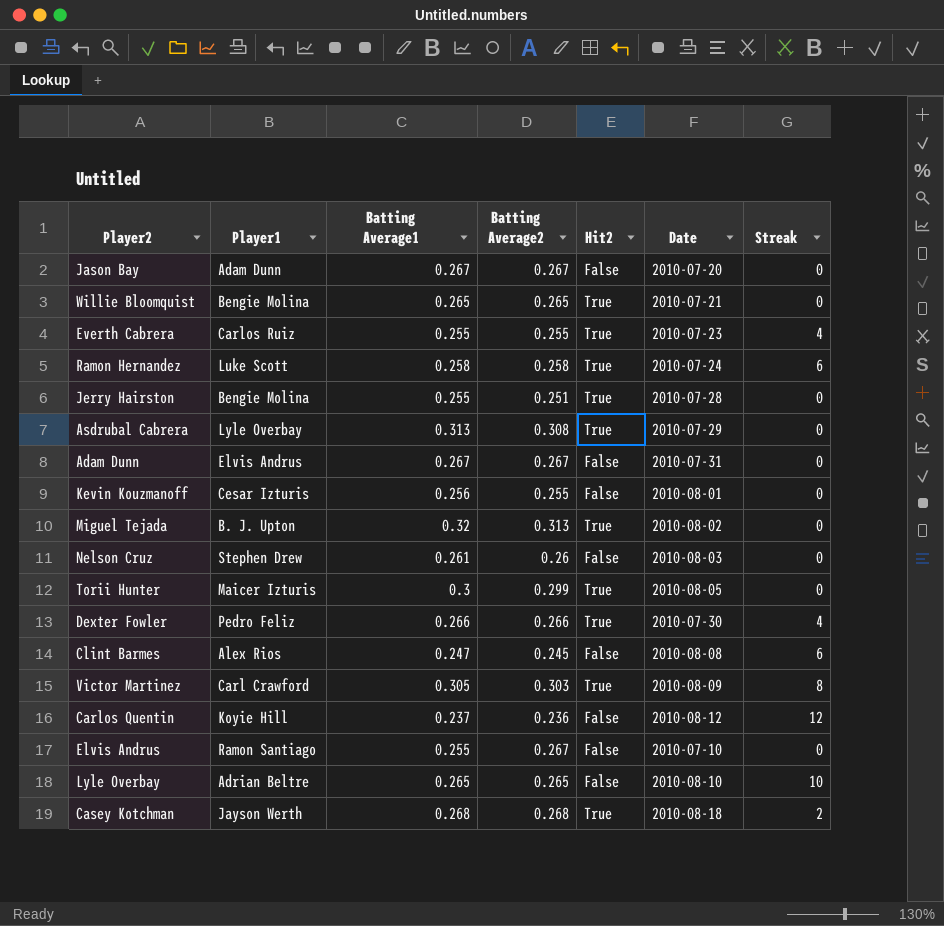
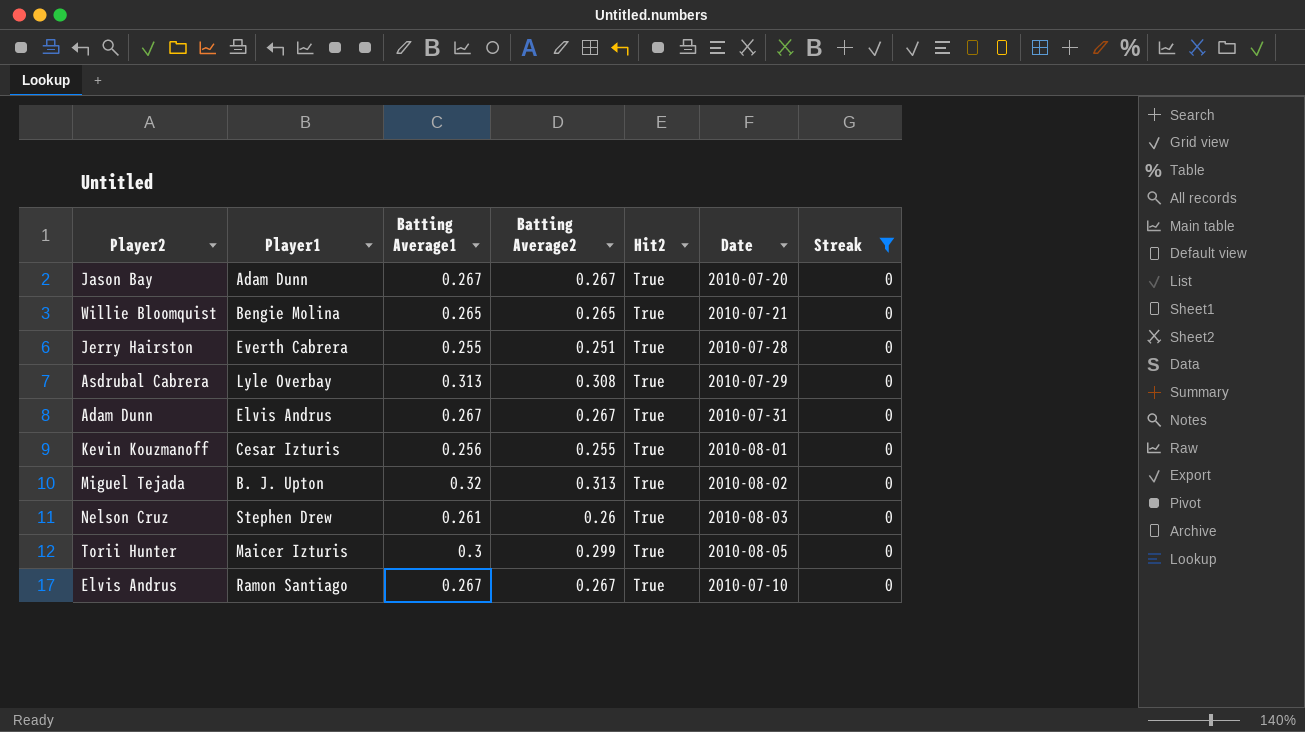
filter: none -> Streak = 0
Jason Bay | Hit2: False -> True
Jerry Hairston | Player1: Bengie Molina -> Everth Cabrera
Adam Dunn | Hit2: False -> True
Kevin Kouzmanoff | Hit2: False -> True
Nelson Cruz | Hit2: False -> True
Elvis Andrus | Batting Average1: 0.255 -> 0.267
Elvis Andrus | Hit2: False -> True

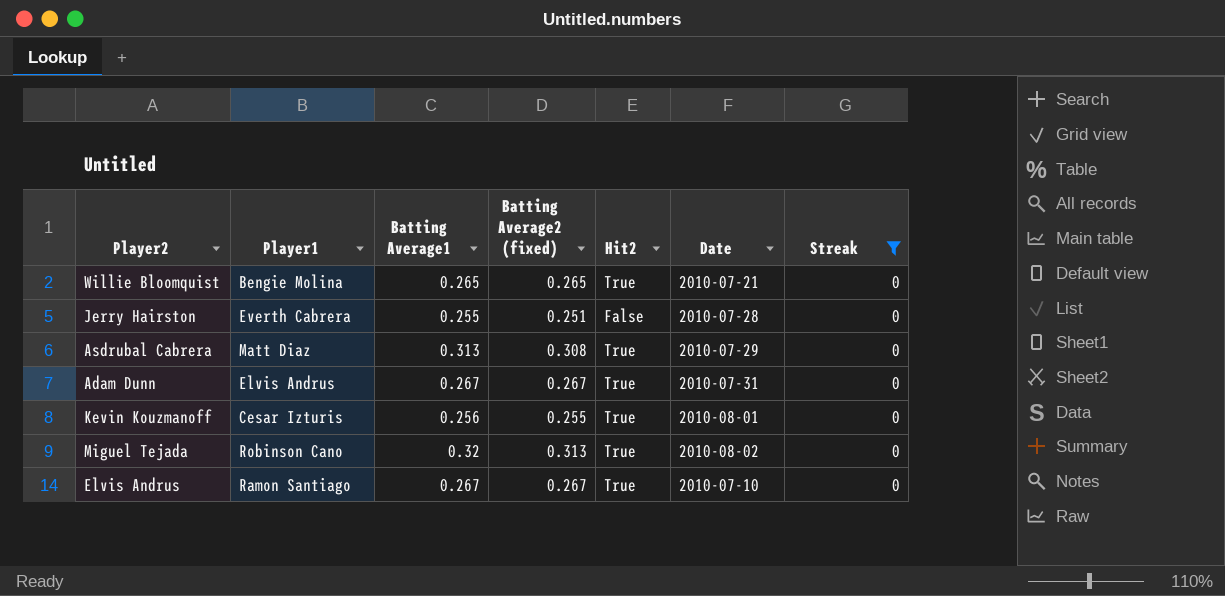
column name: Batting Average2 -> Batting Average2 (fixed)
row Jason Bay: Adam Dunn | 0.267 | 0.267 | True | 2010-07-20 | 0 -> none
row Nelson Cruz: Stephen Drew | 0.261 | 0.26 | True | 2010-08-03 | 0 -> none
row Torii Hunter: Maicer Izturis | 0.3 | 0.299 | True | 2010-08-05 | 0 -> none
Jerry Hairston | Hit2: True -> False
Asdrubal Cabrera | Player1: Lyle Overbay -> Matt Diaz
Miguel Tejada | Player1: B. J. Upton -> Robinson Cano

